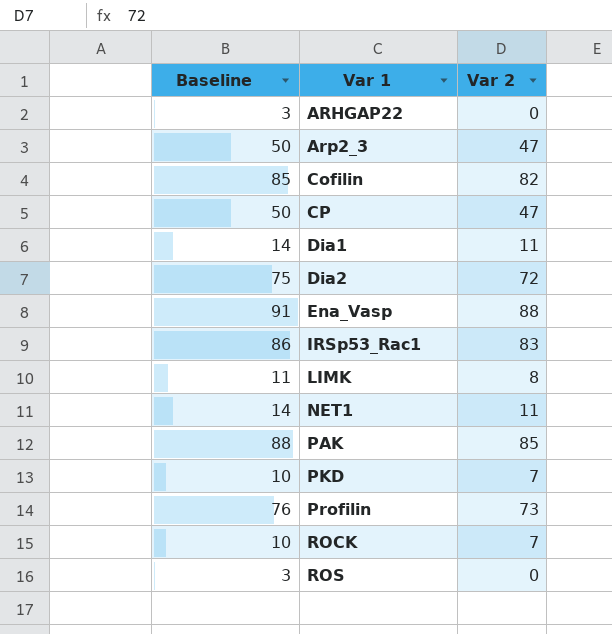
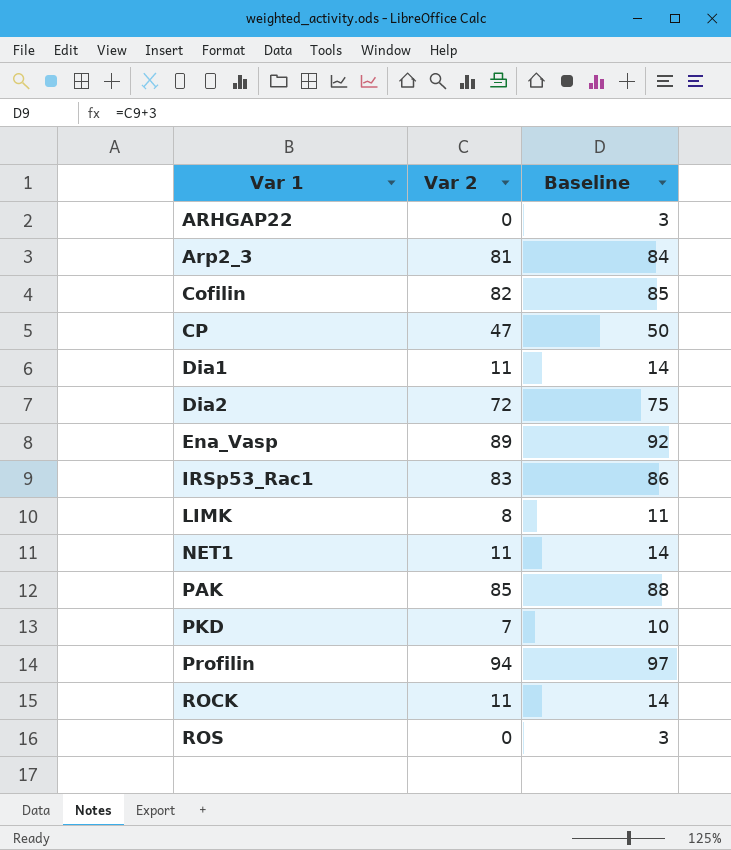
column Baseline | position: 1 -> 3
Arp2_3 | Var 2: 47 -> 81
Arp2_3 | Baseline: 50 -> 84
Ena_Vasp | Var 2: 88 -> 89
Ena_Vasp | Baseline: 91 -> 92
Profilin | Var 2: 73 -> 94
Profilin | Baseline: 76 -> 97
ROCK | Var 2: 7 -> 11
ROCK | Baseline: 10 -> 14

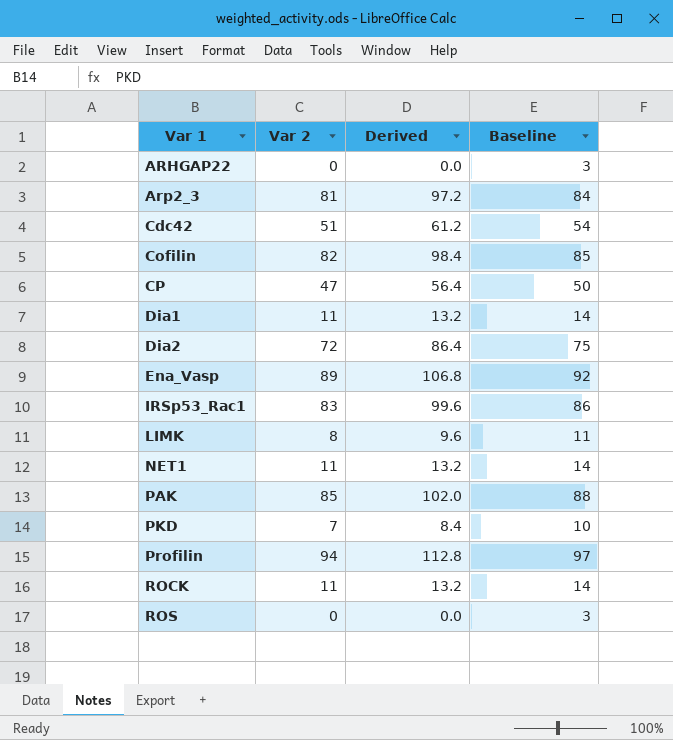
column Derived | formula: none -> [Var 2] * 1.2
row Cdc42: none -> 51 | 61.2 | 54

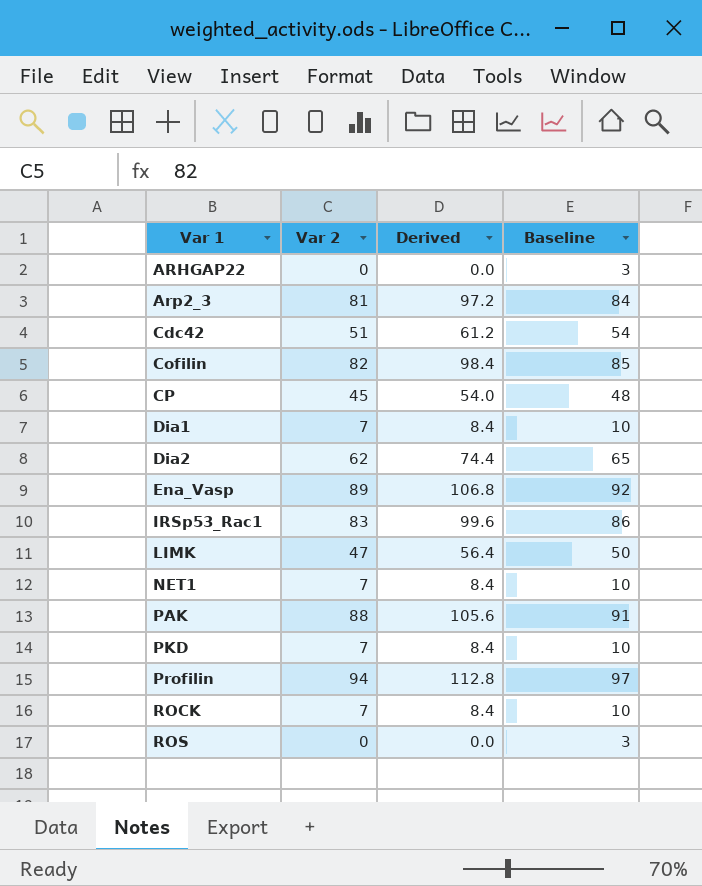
CP | Var 2: 47 -> 45
CP | Derived: 56.4 -> 54.0
CP | Baseline: 50 -> 48
Dia1 | Var 2: 11 -> 7
Dia1 | Derived: 13.2 -> 8.4
Dia1 | Baseline: 14 -> 10
Dia2 | Var 2: 72 -> 62
Dia2 | Derived: 86.4 -> 74.4
Dia2 | Baseline: 75 -> 65
LIMK | Var 2: 8 -> 47
LIMK | Derived: 9.6 -> 56.4
LIMK | Baseline: 11 -> 50
NET1 | Var 2: 11 -> 7
NET1 | Derived: 13.2 -> 8.4
NET1 | Baseline: 14 -> 10
PAK | Var 2: 85 -> 88
PAK | Derived: 102.0 -> 105.6
PAK | Baseline: 88 -> 91
ROCK | Var 2: 11 -> 7
ROCK | Derived: 13.2 -> 8.4
ROCK | Baseline: 14 -> 10

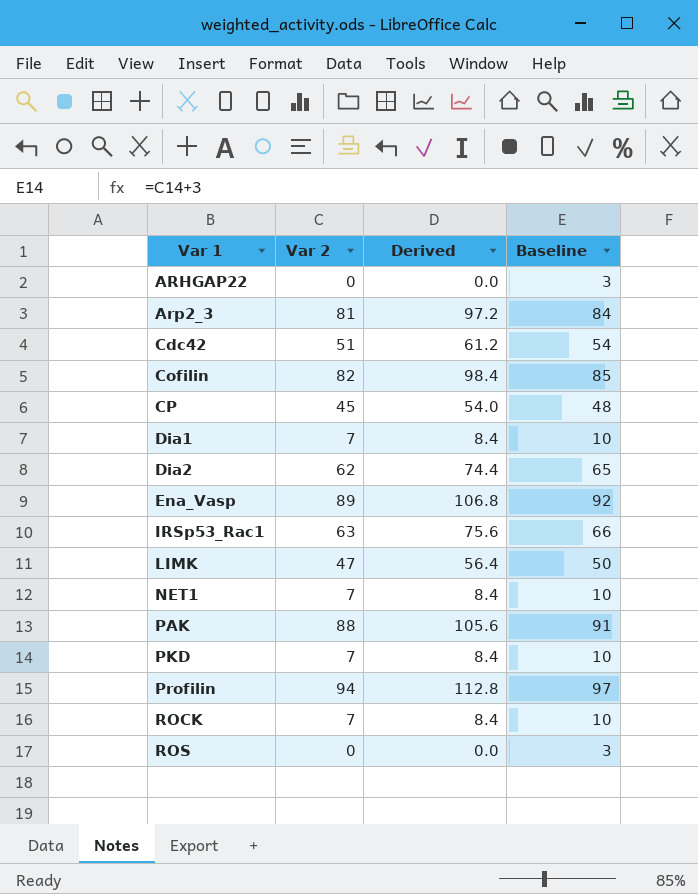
IRSp53_Rac1 | Var 2: 83 -> 63
IRSp53_Rac1 | Derived: 99.6 -> 75.6
IRSp53_Rac1 | Baseline: 86 -> 66

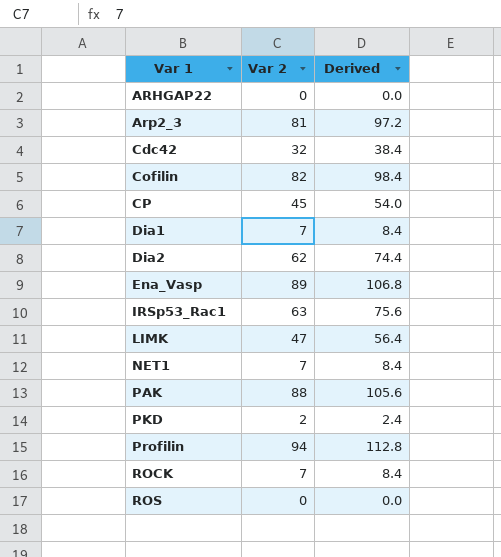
column Baseline | formula: [Var 2] + 3 -> none
Cdc42 | Var 2: 51 -> 32
Cdc42 | Derived: 61.2 -> 38.4
PKD | Var 2: 7 -> 2
PKD | Derived: 8.4 -> 2.4

